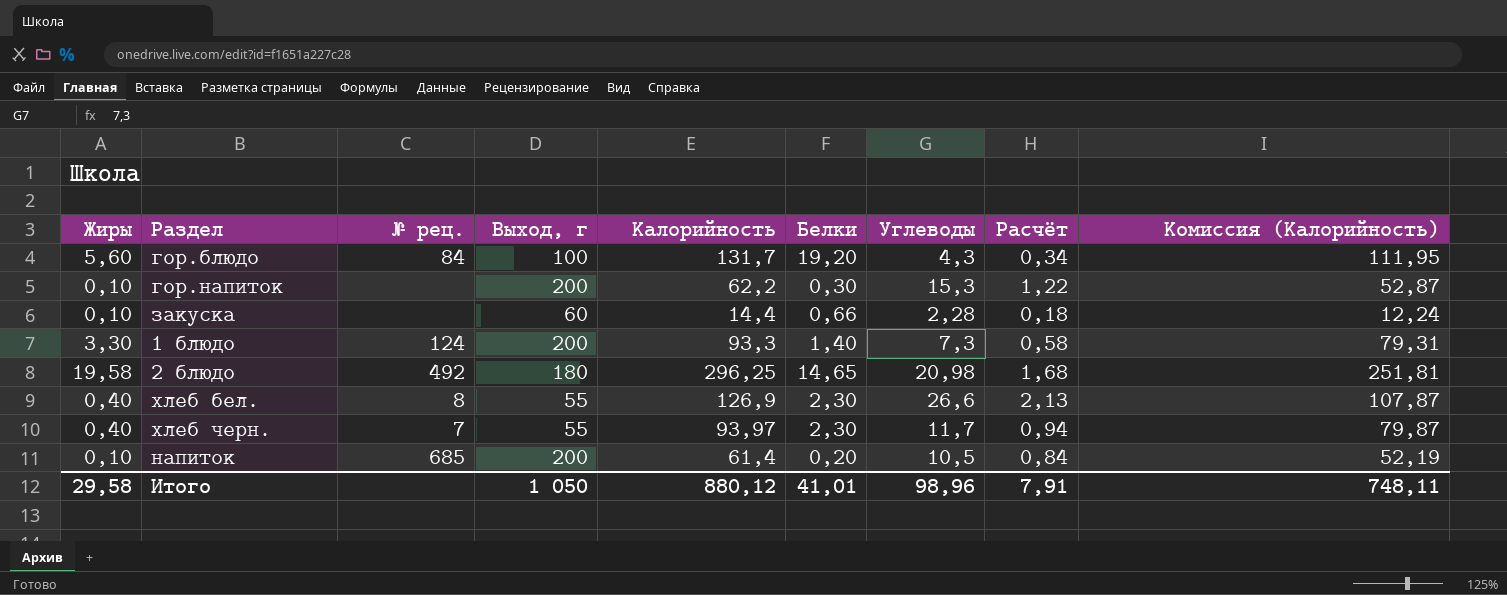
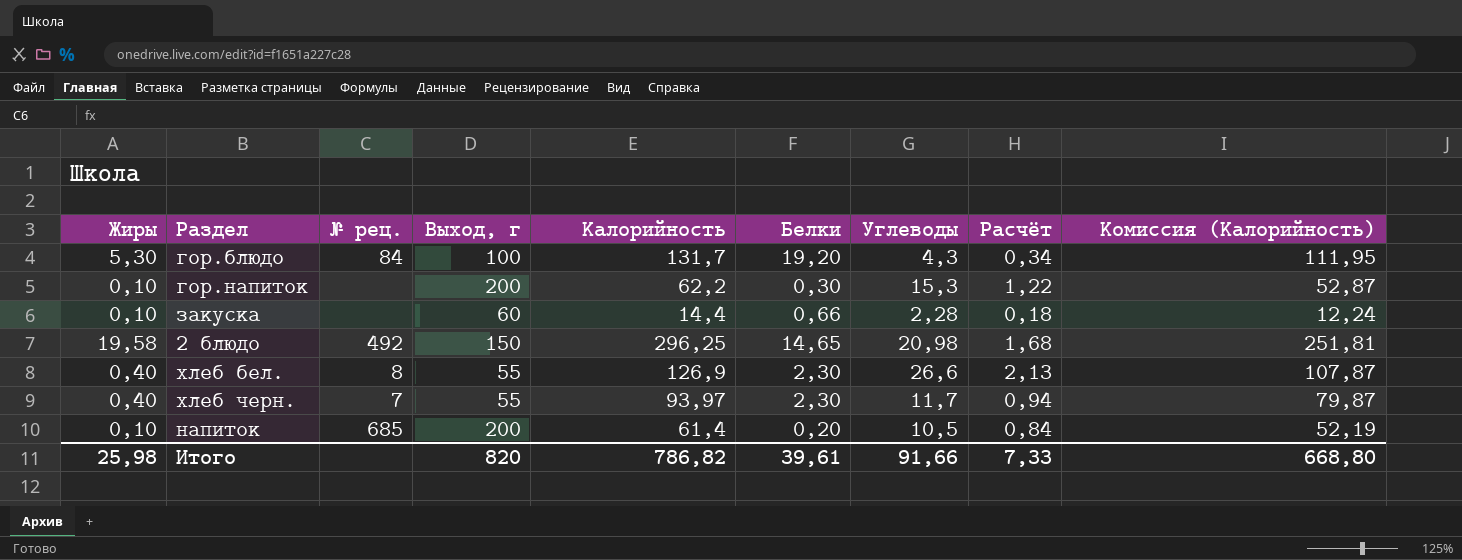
row 1 блюдо: 3,30 | 124 | 200 | 93,3 | 1,40 | 7,3 | 0,58 | 79,31 -> none
гор.блюдо | Жиры: 5,60 -> 5,30
2 блюдо | Выход, г: 180 -> 150
Итого | Жиры: 29,58 -> 25,98
Итого | Выход, г: 1 050 -> 820
Итого | Калорийность: 880,12 -> 786,82
Итого | Белки: 41,01 -> 39,61
Итого | Углеводы: 98,96 -> 91,66
Итого | Расчёт: 7,91 -> 7,33
Итого | Комиссия (Калорийность): 748,11 -> 668,80

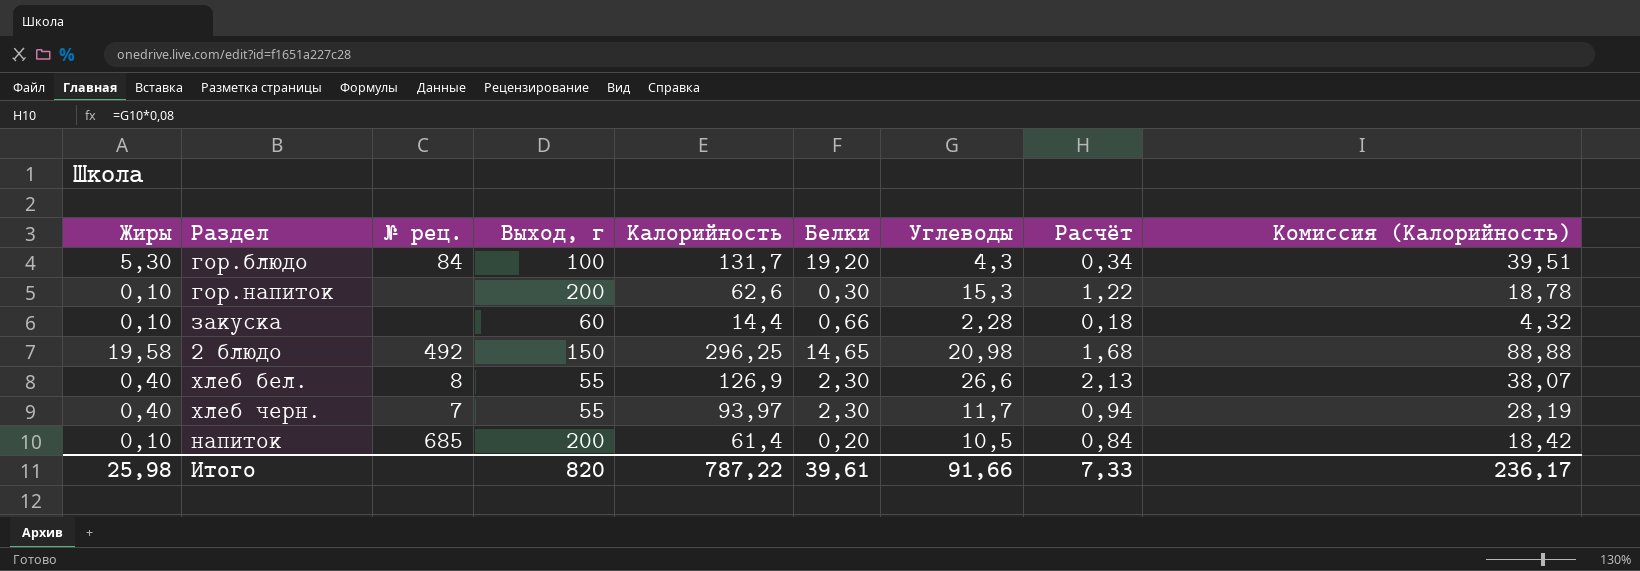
column Комиссия (Калорийность) | formula: [Калорийность] * 0,85 -> [Калорийность] * 0,3
гор.напиток | Калорийность: 62,2 -> 62,6
Итого | Калорийность: 786,82 -> 787,22
Итого | Комиссия (Калорийность): 668,80 -> 236,17

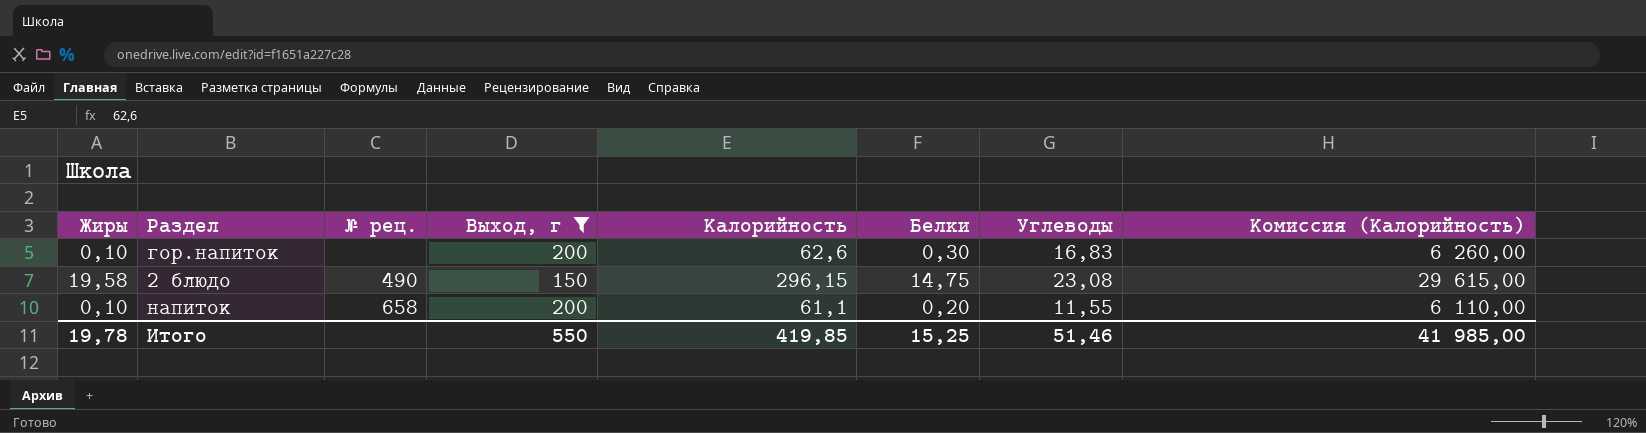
filter: none -> Выход, г >= 150
column Расчёт | formula: [Углеводы] * 0,08 -> none
column Комиссия (Калорийность) | formula: [Калорийность] * 0,3 -> [Калорийность] * 100
гор.напиток | Углеводы: 15,3 -> 16,83
2 блюдо | № рец.: 492 -> 490
2 блюдо | Калорийность: 296,25 -> 296,15
2 блюдо | Белки: 14,65 -> 14,75
2 блюдо | Углеводы: 20,98 -> 23,08
напиток | № рец.: 685 -> 658
напиток | Калорийность: 61,4 -> 61,1
напиток | Углеводы: 10,5 -> 11,55
Итого | Жиры: 25,98 -> 19,78
Итого | Выход, г: 820 -> 550
Итого | Калорийность: 787,22 -> 419,85
Итого | Белки: 39,61 -> 15,25
Итого | Углеводы: 91,66 -> 51,46
Итого | Комиссия (Калорийность): 236,17 -> 41 985,00

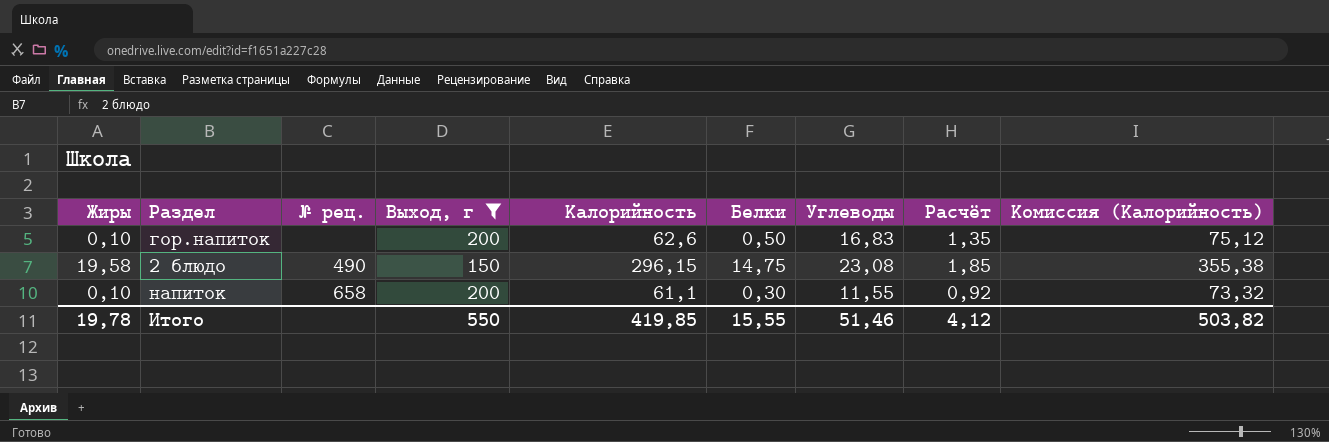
column Расчёт | formula: none -> [Углеводы] * 0,08
column Комиссия (Калорийность) | formula: [Калорийность] * 100 -> [Калорийность] * 1,2
гор.напиток | Белки: 0,30 -> 0,50
напиток | Белки: 0,20 -> 0,30
Итого | Белки: 15,25 -> 15,55
Итого | Комиссия (Калорийность): 41 985,00 -> 503,82

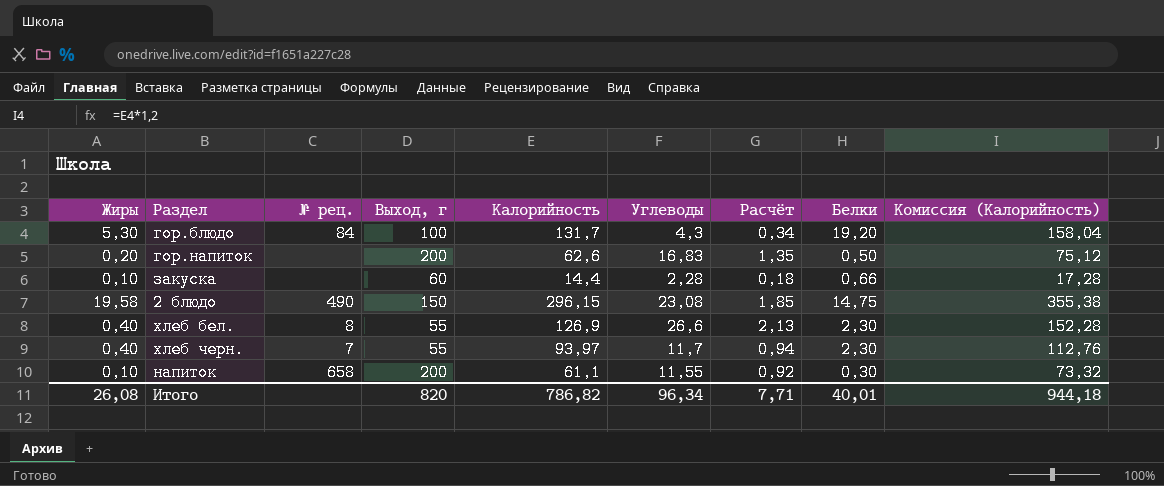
filter: Выход, г >= 150 -> none
column Белки | position: 6 -> 8
гор.напиток | Жиры: 0,10 -> 0,20
Итого | Жиры: 19,78 -> 26,08
Итого | Выход, г: 550 -> 820
Итого | Калорийность: 419,85 -> 786,82
Итого | Углеводы: 51,46 -> 96,34
Итого | Расчёт: 4,12 -> 7,71
Итого | Белки: 15,55 -> 40,01
Итого | Комиссия (Калорийность): 503,82 -> 944,18

